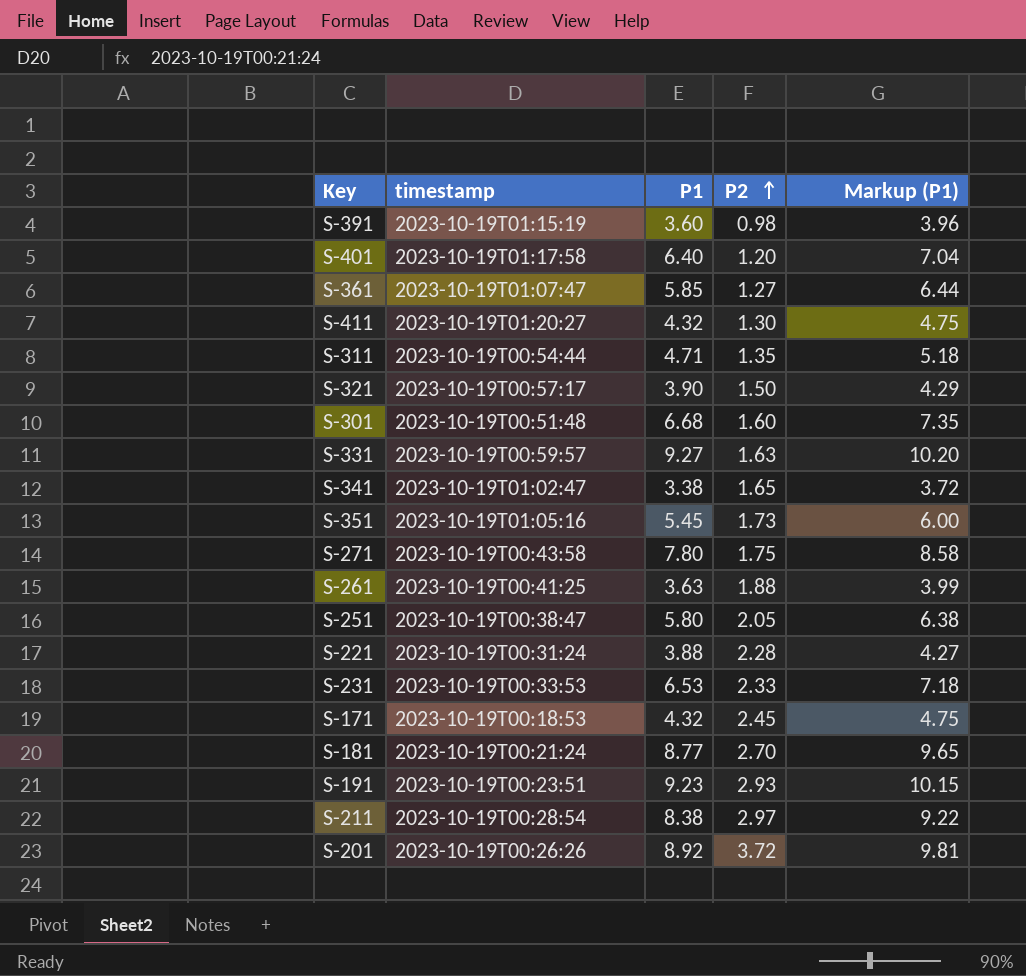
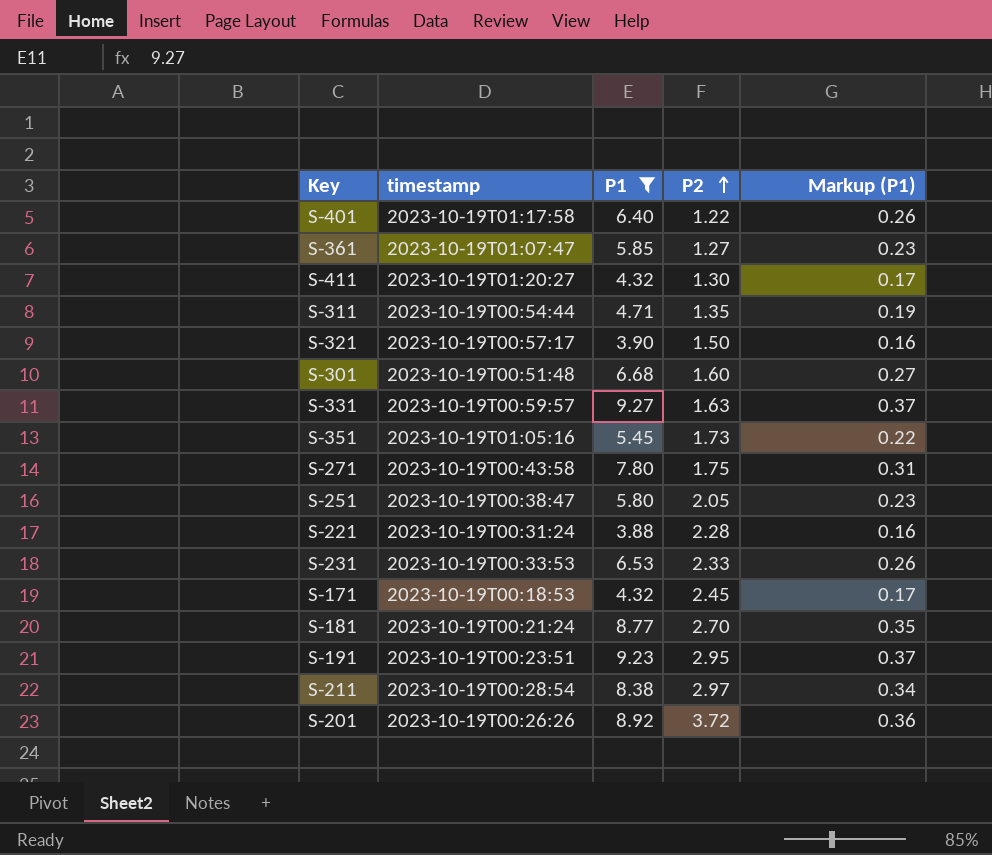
filter: none -> P1 >= 3.88
column Markup (P1) | formula: [P1] * 1.1 -> [P1] * 0.04
S-401 | P2: 1.20 -> 1.22
S-191 | P2: 2.93 -> 2.95

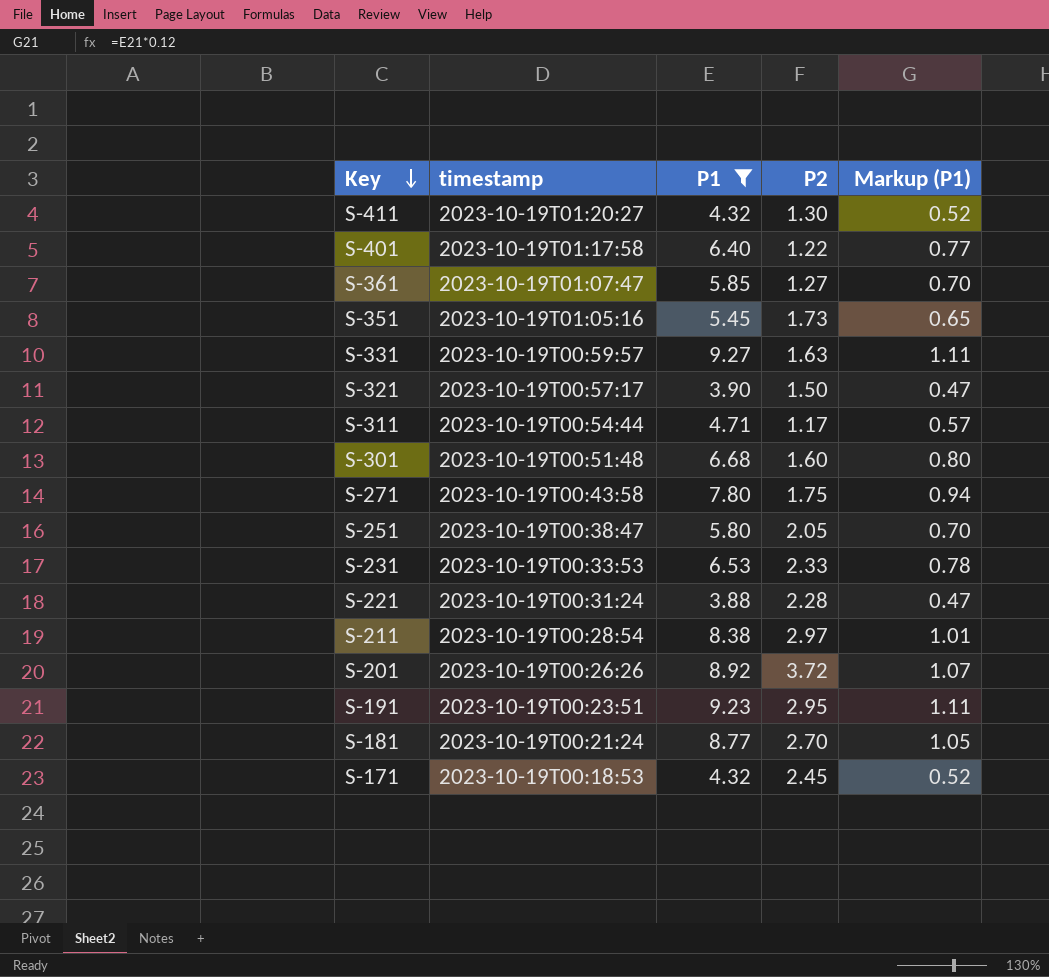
row order: P2 ascending -> Key descending
column Markup (P1) | formula: [P1] * 0.04 -> [P1] * 0.12
S-311 | P2: 1.35 -> 1.17

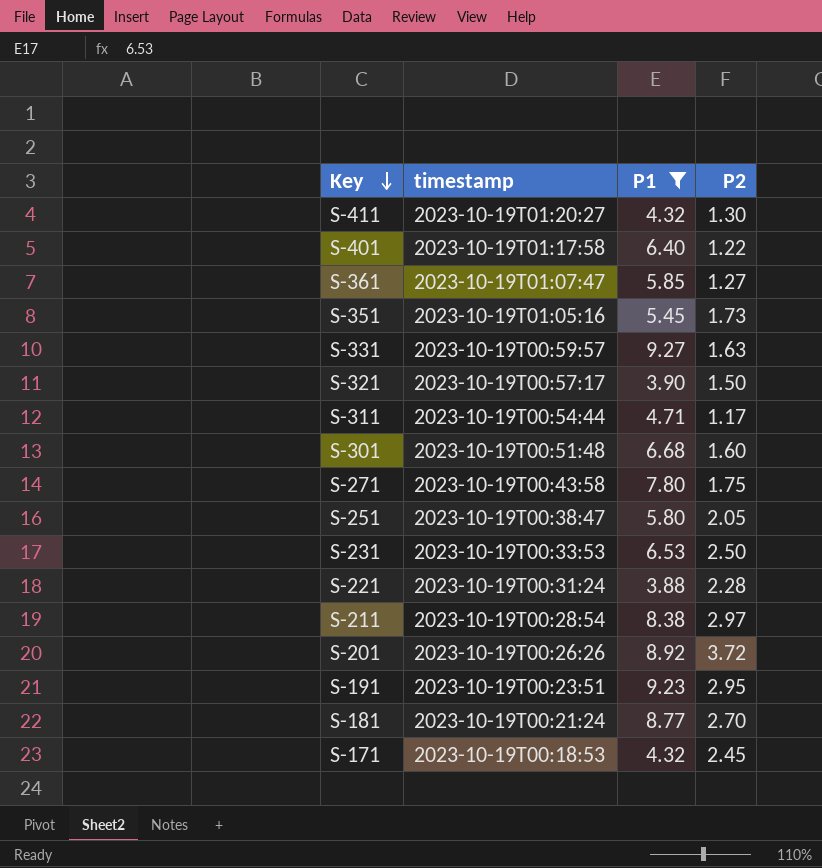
column Markup (P1) | formula: [P1] * 0.12 -> none
S-231 | P2: 2.33 -> 2.50

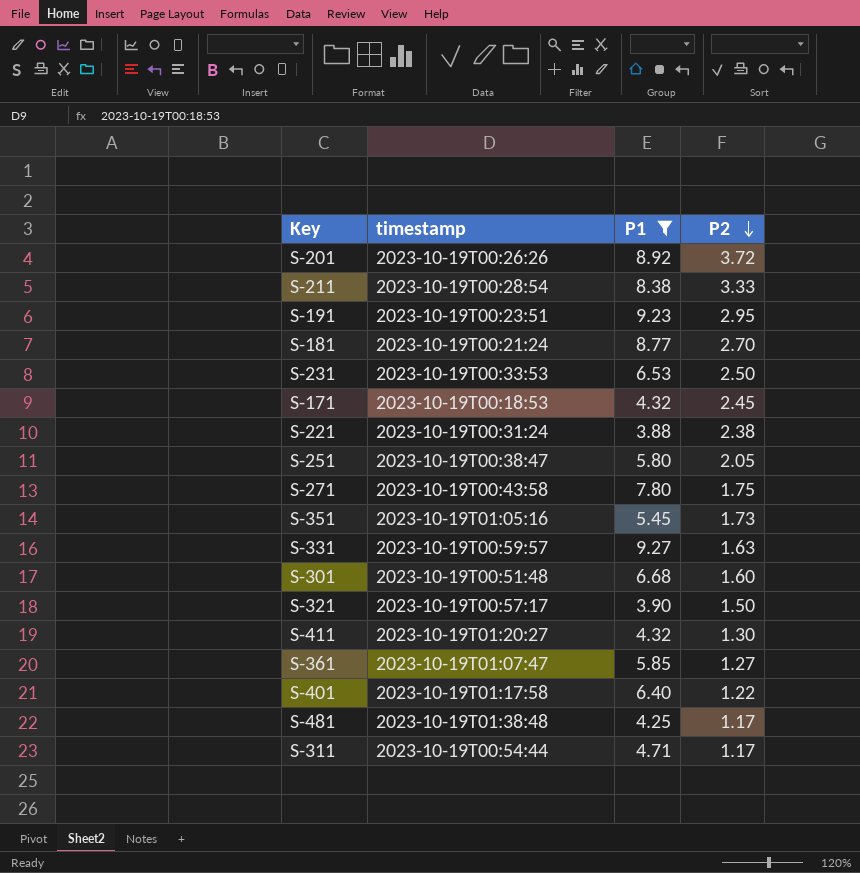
row order: Key descending -> P2 descending
S-211 | P2: 2.97 -> 3.33
S-221 | P2: 2.28 -> 2.38
row S-481: none -> 2023-10-19T01:38:48 | 4.25 | 1.17

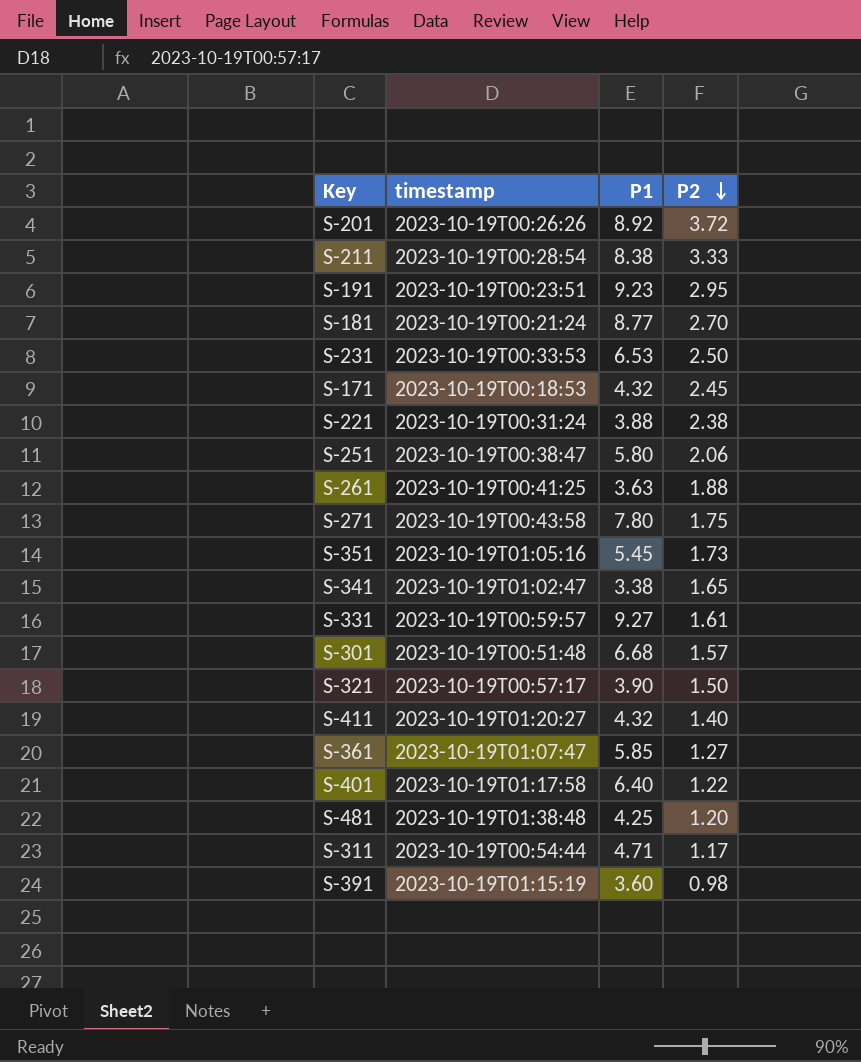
filter: P1 >= 3.88 -> none
S-251 | P2: 2.05 -> 2.06
S-331 | P2: 1.63 -> 1.61
S-301 | P2: 1.60 -> 1.57
S-411 | P2: 1.30 -> 1.40
S-481 | P2: 1.17 -> 1.20

